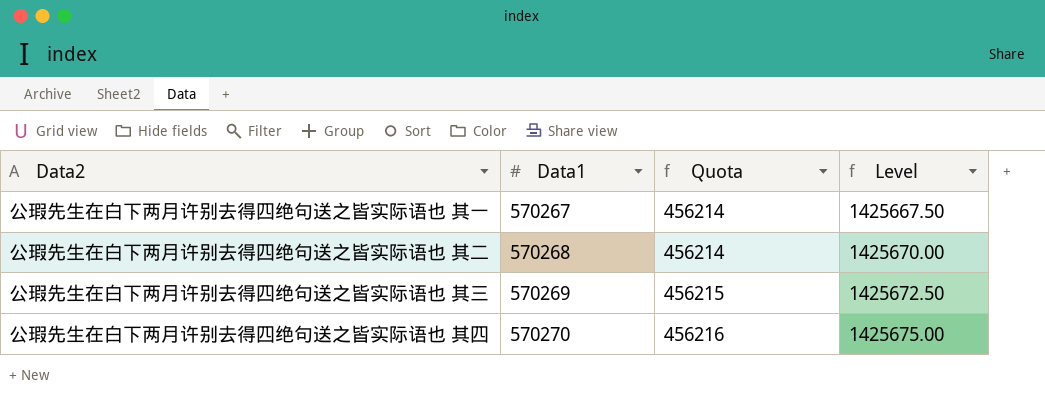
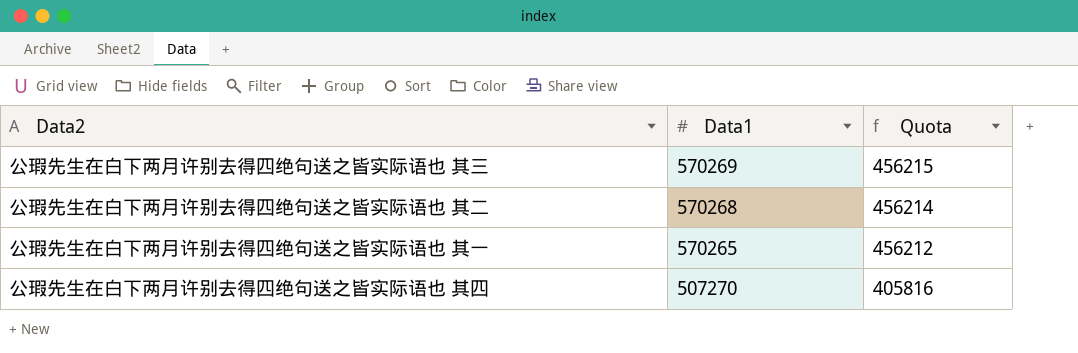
row order: Data1 ascending -> Data1 descending
column Level | formula: [Data1] * 2.5 -> none
公瑕先生在白下两月许别去得四绝句送之皆实际语也 其一 | Data1: 570267 -> 570265
公瑕先生在白下两月许别去得四绝句送之皆实际语也 其一 | Quota: 456214 -> 456212
公瑕先生在白下两月许别去得四绝句送之皆实际语也 其四 | Data1: 570270 -> 507270
公瑕先生在白下两月许别去得四绝句送之皆实际语也 其四 | Quota: 456216 -> 405816

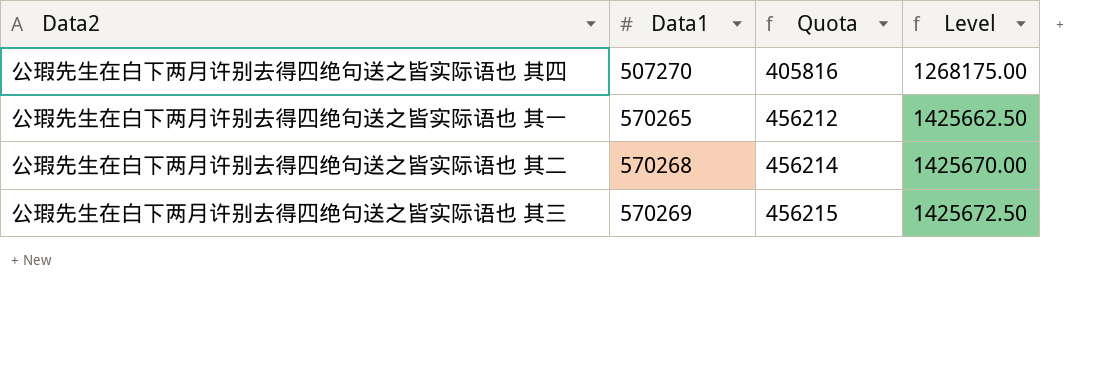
row order: Data1 descending -> Data1 ascending
column Level | formula: none -> [Data1] * 2.5

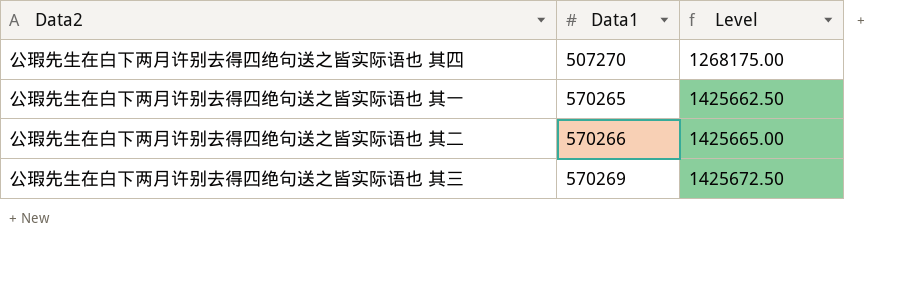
column Quota | formula: [Data1] * 0.8 -> none
公瑕先生在白下两月许别去得四绝句送之皆实际语也 其二 | Data1: 570268 -> 570266
公瑕先生在白下两月许别去得四绝句送之皆实际语也 其二 | Level: 1425670.00 -> 1425665.00

